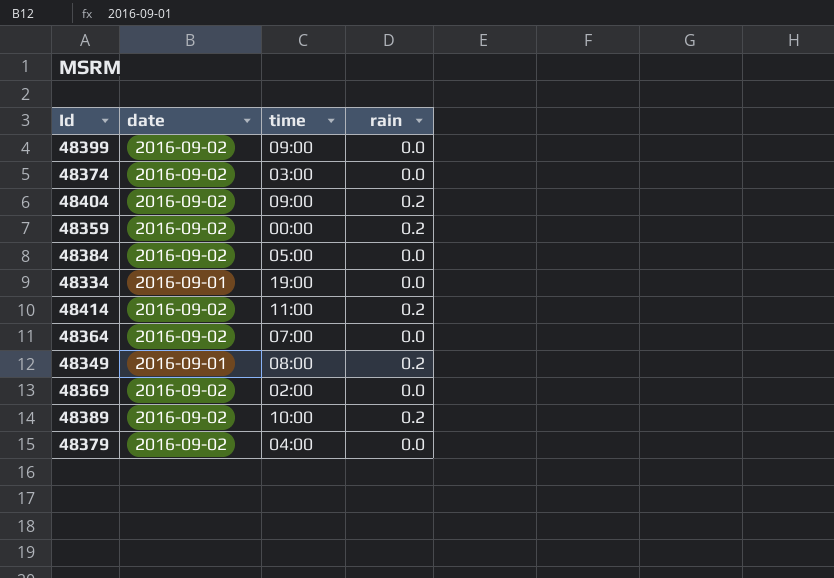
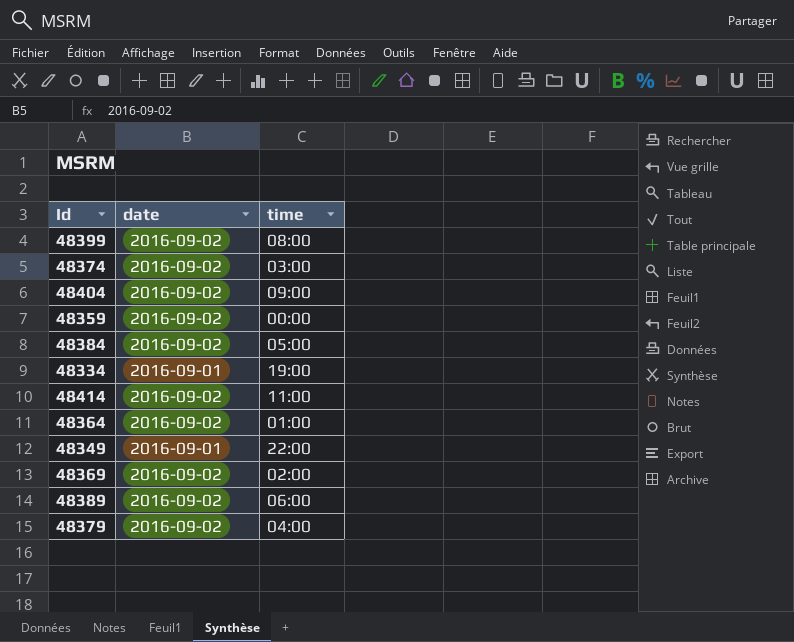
column rain | position: 4 -> none
48399 | time: 09:00 -> 08:00
48364 | time: 07:00 -> 01:00
48349 | time: 08:00 -> 22:00
48389 | time: 10:00 -> 06:00

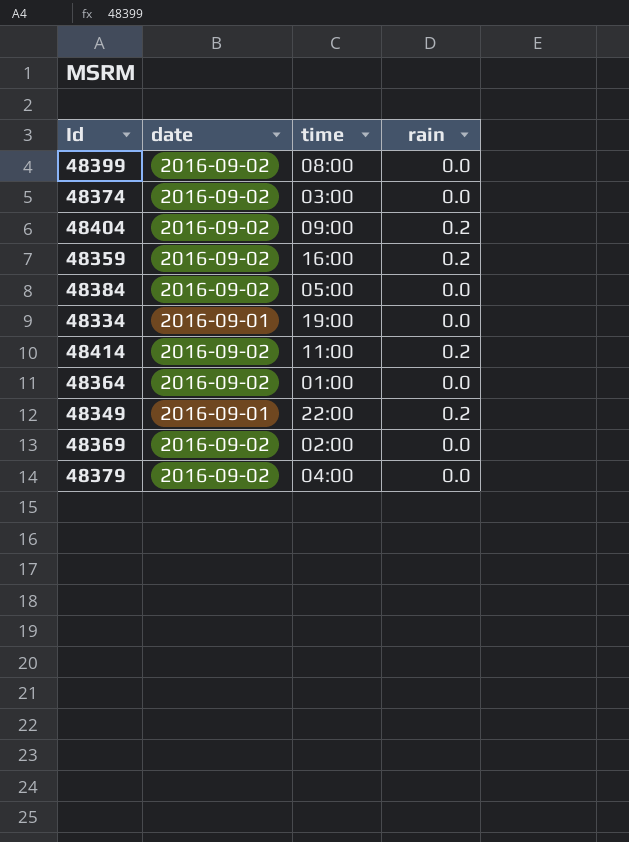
column rain | position: none -> 4
row 48389: 2016-09-02 | 06:00 -> none
48359 | time: 00:00 -> 16:00

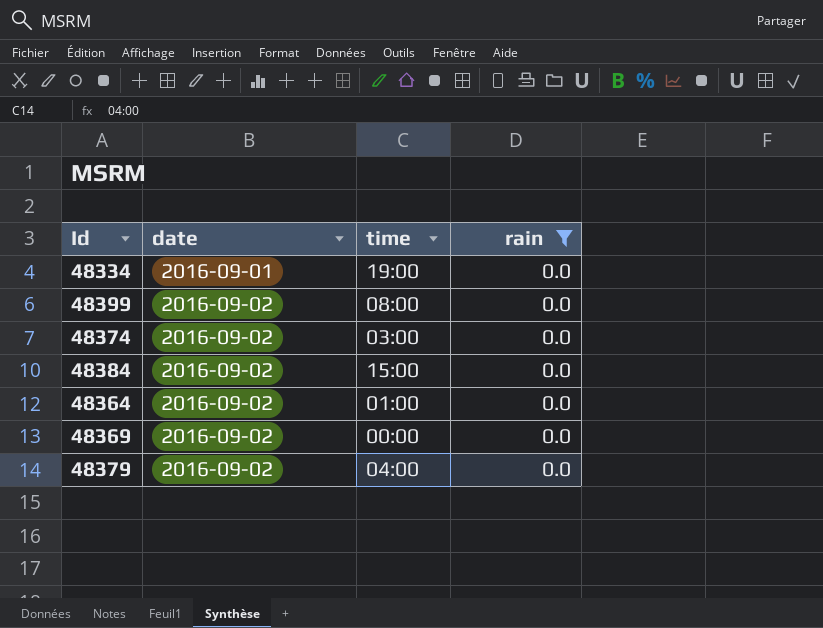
filter: none -> rain = 0.0
row order: none -> date ascending
48384 | time: 05:00 -> 15:00
48369 | time: 02:00 -> 00:00

